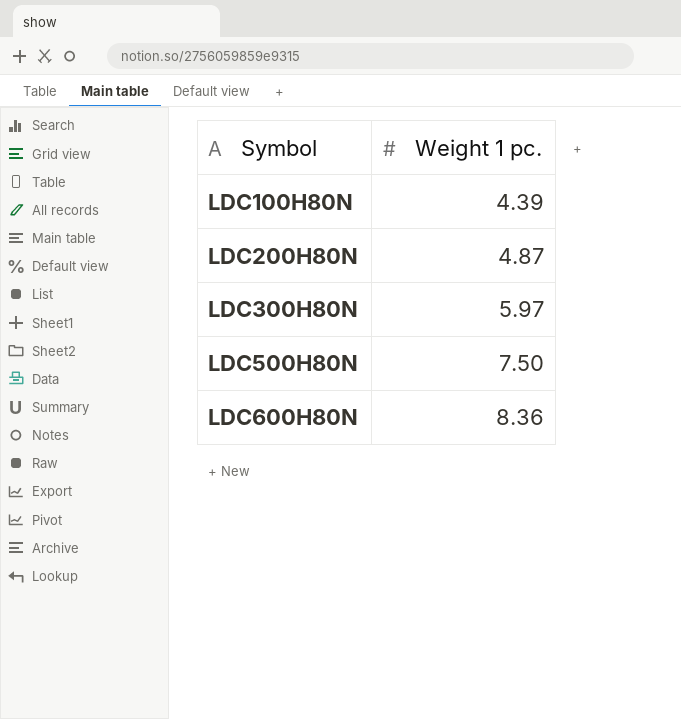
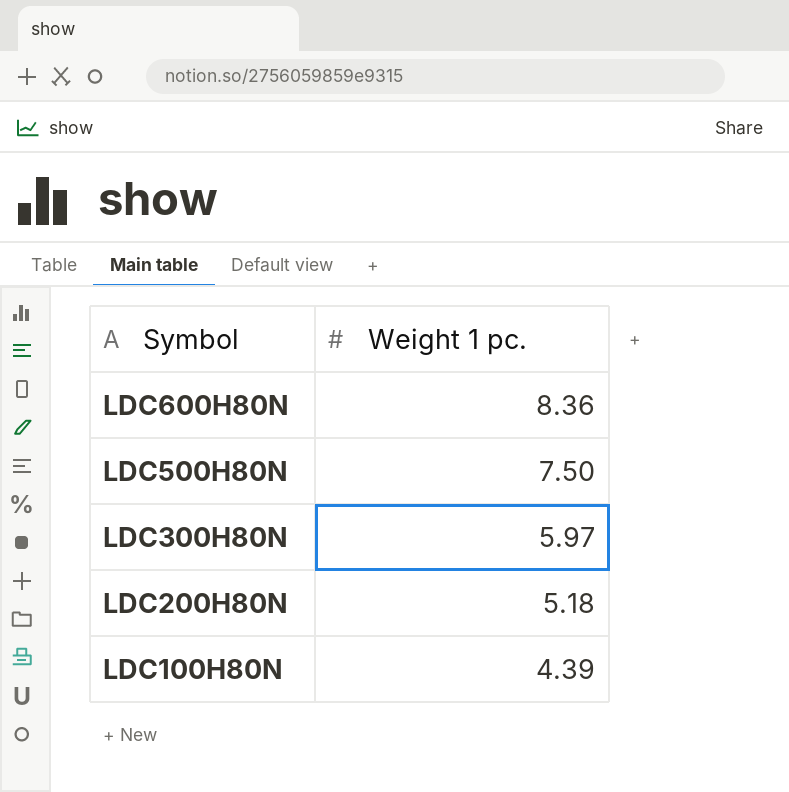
row order: Symbol ascending -> Symbol descending
LDC200H80N | Weight 1 pc.: 4.87 -> 5.18

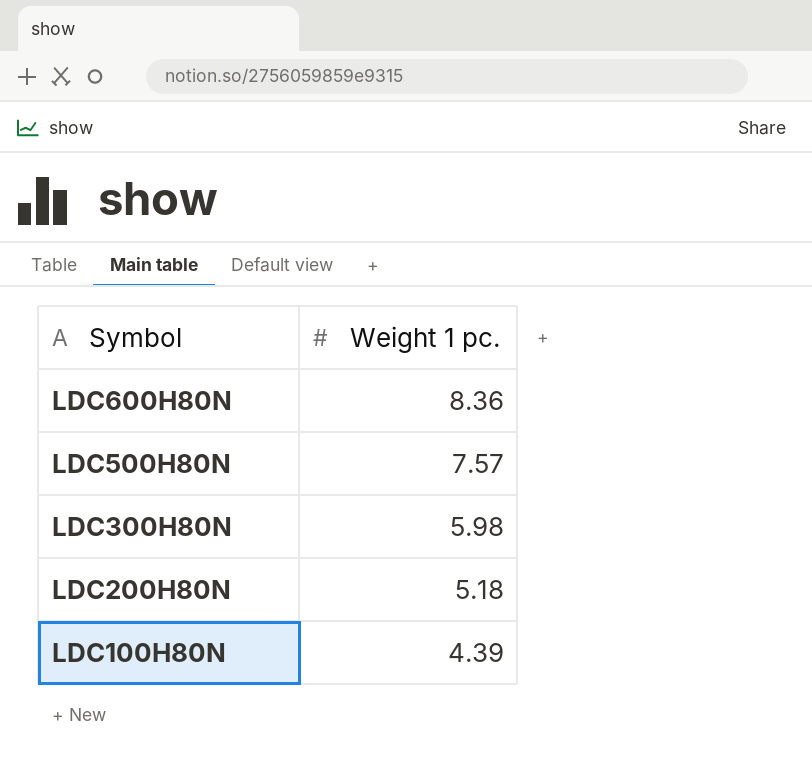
LDC500H80N | Weight 1 pc.: 7.50 -> 7.57
LDC300H80N | Weight 1 pc.: 5.97 -> 5.98

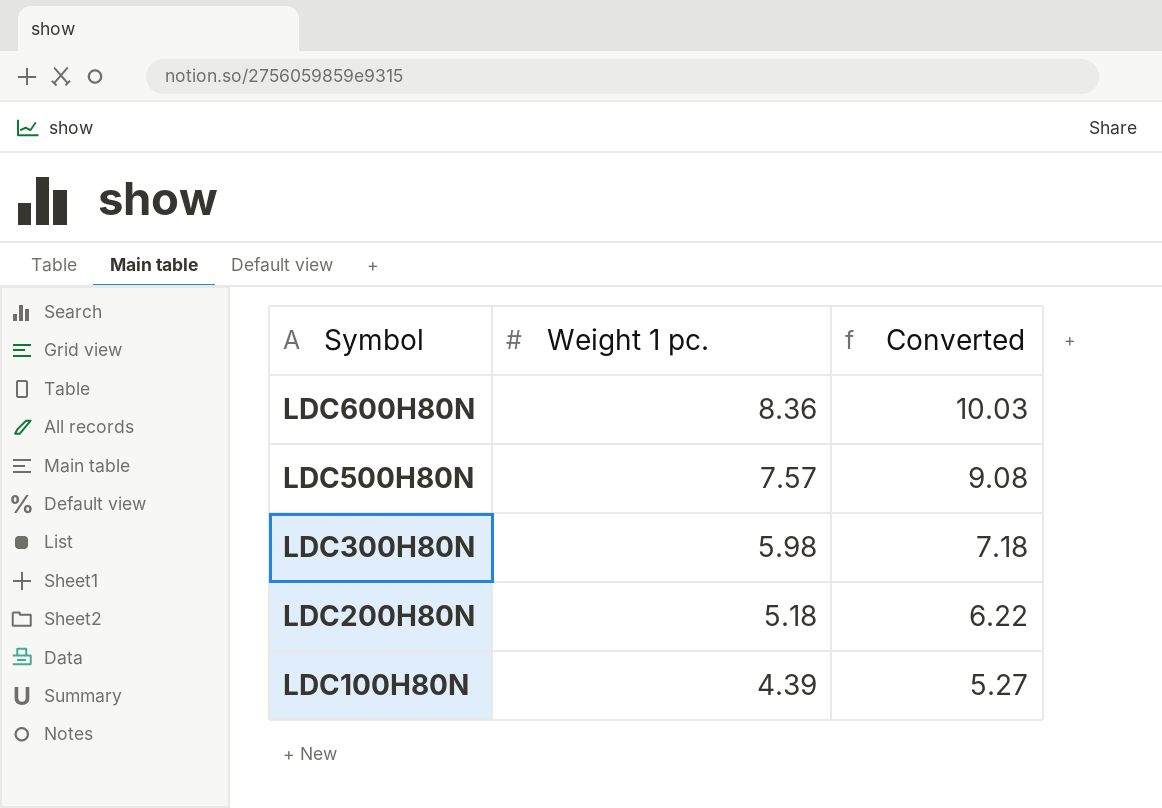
column Converted | formula: none -> [Weight 1 pc.] * 1.2

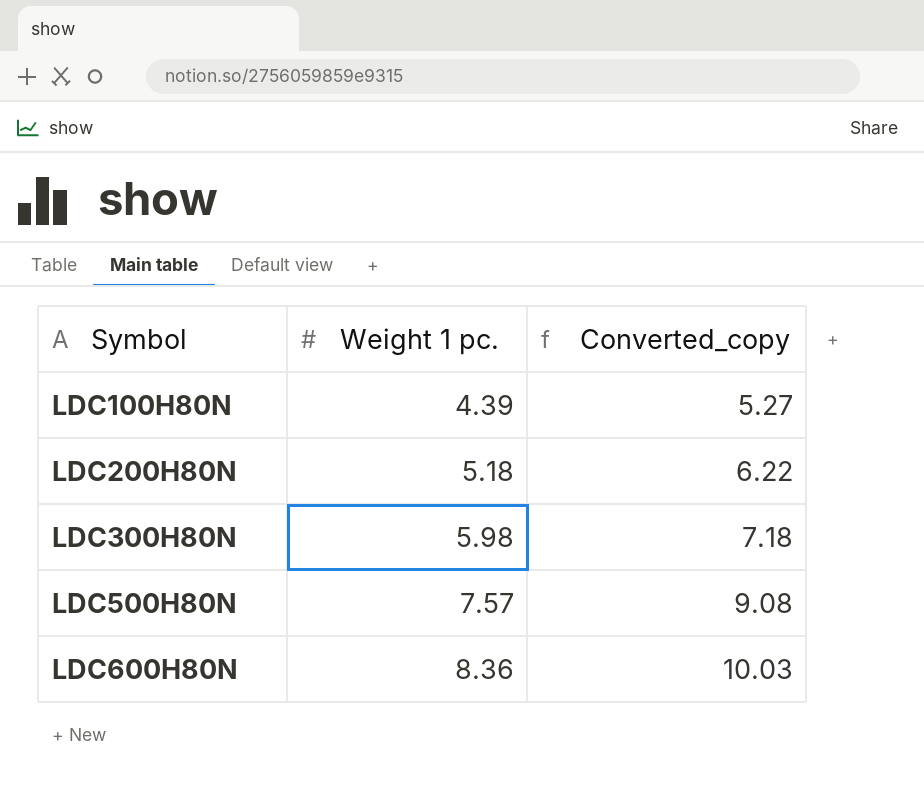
row order: Symbol descending -> Symbol ascending
column name: Converted -> Converted_copy

